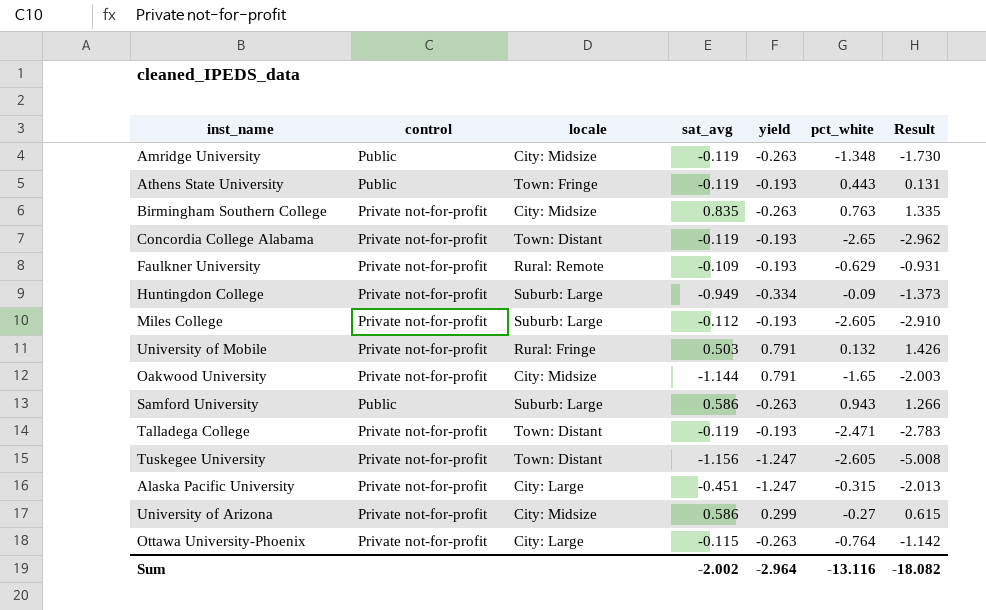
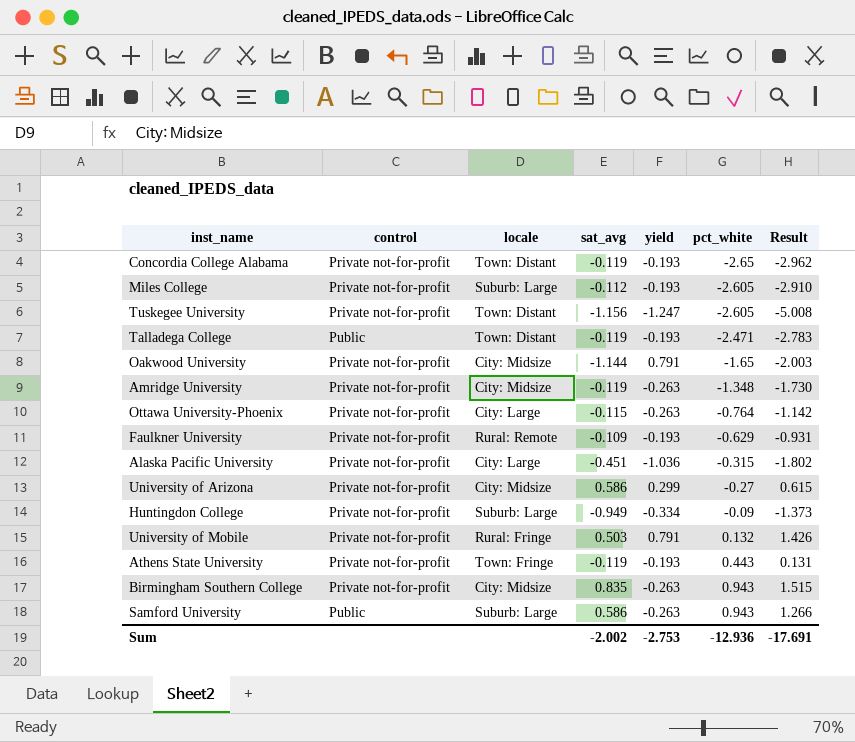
row order: none -> pct_white ascending
Talladega College | control: Private not-for-profit -> Public
Amridge University | control: Public -> Private not-for-profit
Alaska Pacific University | yield: -1.247 -> -1.036
Alaska Pacific University | Result: -2.013 -> -1.802
Athens State University | control: Public -> Private not-for-profit
Birmingham Southern College | pct_white: 0.763 -> 0.943
Birmingham Southern College | Result: 1.335 -> 1.515
Sum | yield: -2.964 -> -2.753
Sum | pct_white: -13.116 -> -12.936
Sum | Result: -18.082 -> -17.691

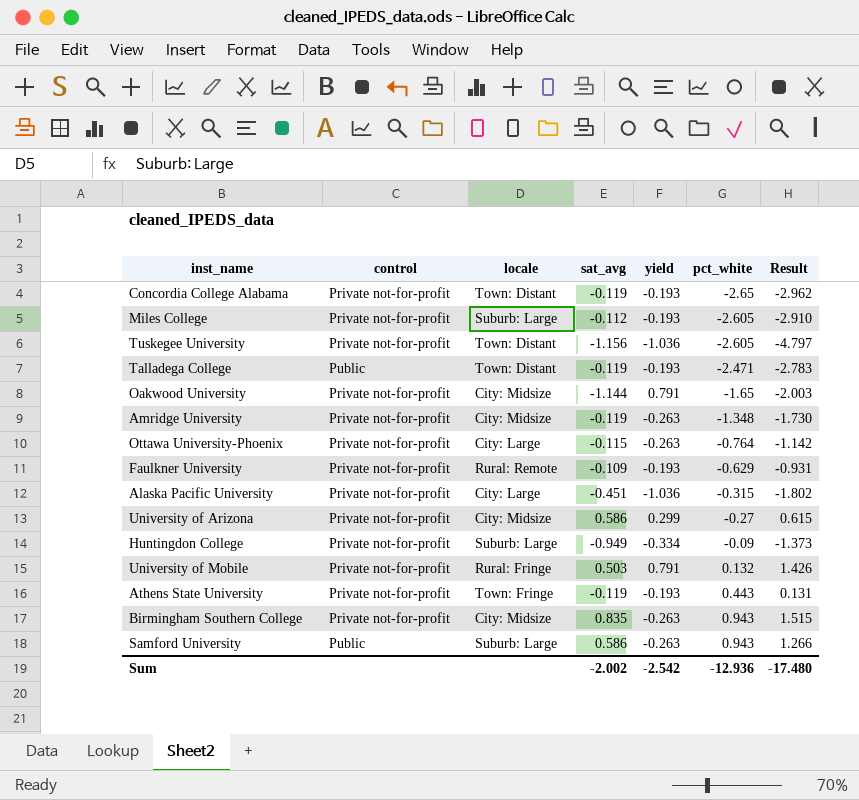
Tuskegee University | yield: -1.247 -> -1.036
Tuskegee University | Result: -5.008 -> -4.797
Sum | yield: -2.753 -> -2.542
Sum | Result: -17.691 -> -17.480

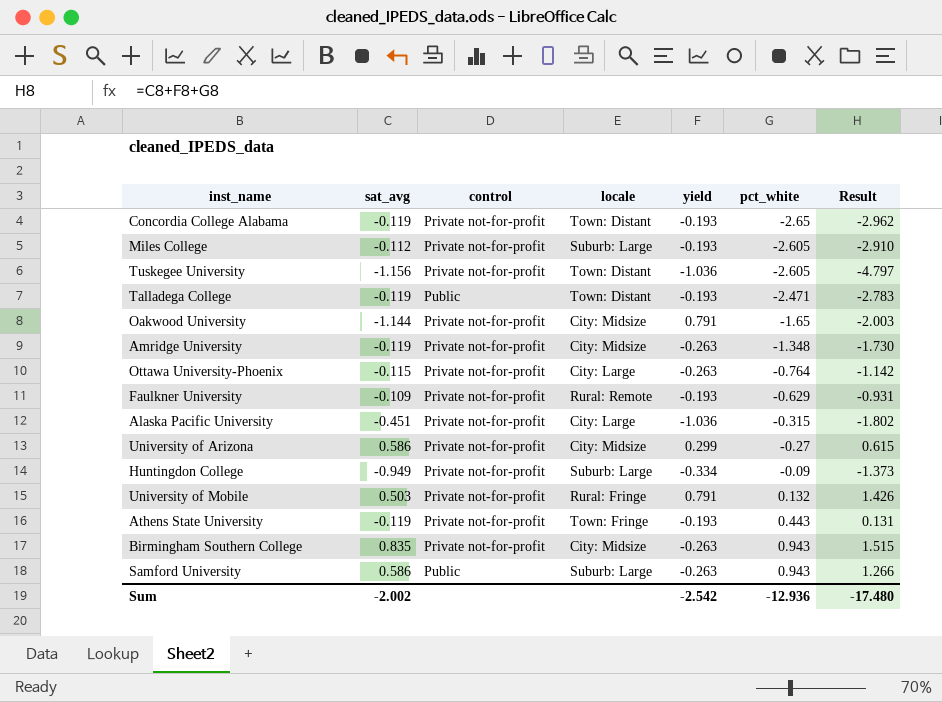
column sat_avg | position: 4 -> 2

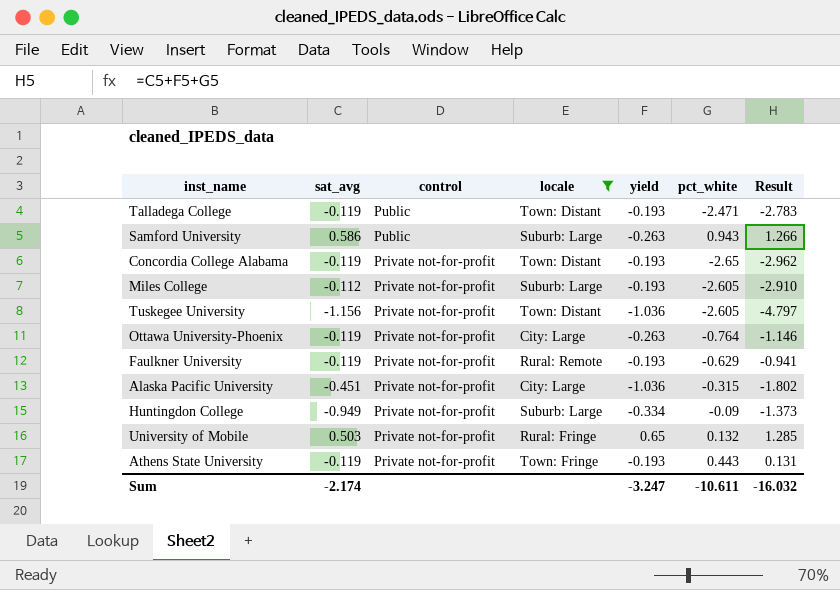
filter: none -> locale != City: Midsize
row order: pct_white ascending -> control descending
Ottawa University-Phoenix | sat_avg: -0.115 -> -0.119
Ottawa University-Phoenix | Result: -1.142 -> -1.146
Faulkner University | sat_avg: -0.109 -> -0.119
Faulkner University | Result: -0.931 -> -0.941
University of Mobile | yield: 0.791 -> 0.65
University of Mobile | Result: 1.426 -> 1.285
Sum | sat_avg: -2.002 -> -2.174
Sum | yield: -2.542 -> -3.247
Sum | pct_white: -12.936 -> -10.611
Sum | Result: -17.480 -> -16.032

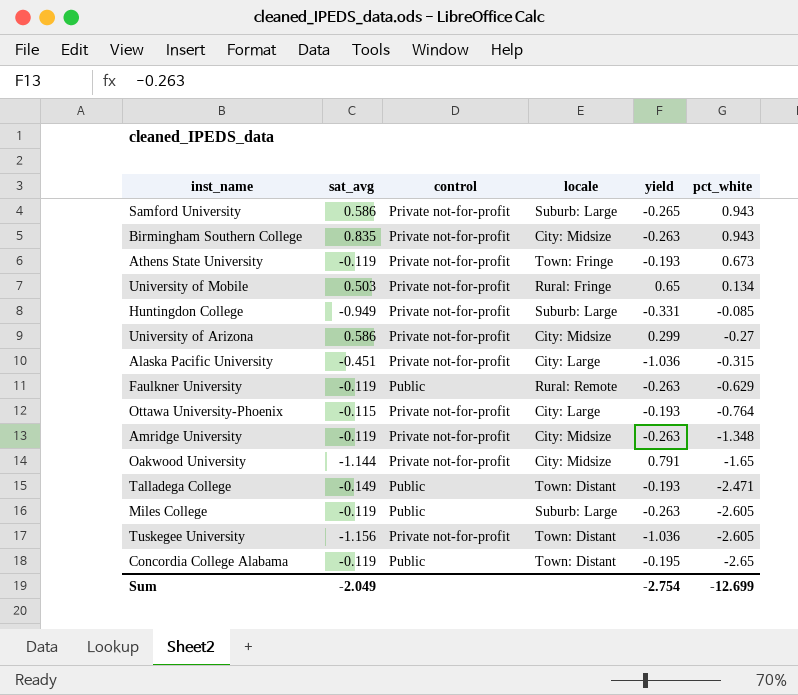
filter: locale != City: Midsize -> none
row order: control descending -> pct_white descending
column Result | formula: [sat_avg] + [yield] + [pct_white] -> none
Samford University | control: Public -> Private not-for-profit
Samford University | yield: -0.263 -> -0.265
Athens State University | pct_white: 0.443 -> 0.673
University of Mobile | pct_white: 0.132 -> 0.134
Huntingdon College | yield: -0.334 -> -0.331
Huntingdon College | pct_white: -0.09 -> -0.085
Faulkner University | control: Private not-for-profit -> Public
Faulkner University | yield: -0.193 -> -0.263
Ottawa University-Phoenix | sat_avg: -0.119 -> -0.115
Ottawa University-Phoenix | yield: -0.263 -> -0.193
Talladega College | sat_avg: -0.119 -> -0.149
Miles College | sat_avg: -0.112 -> -0.119
Miles College | control: Private not-for-profit -> Public
Miles College | yield: -0.193 -> -0.263
Concordia College Alabama | control: Private not-for-profit -> Public
Concordia College Alabama | yield: -0.193 -> -0.195
Sum | sat_avg: -2.174 -> -2.049
Sum | yield: -3.247 -> -2.754
Sum | pct_white: -10.611 -> -12.699

